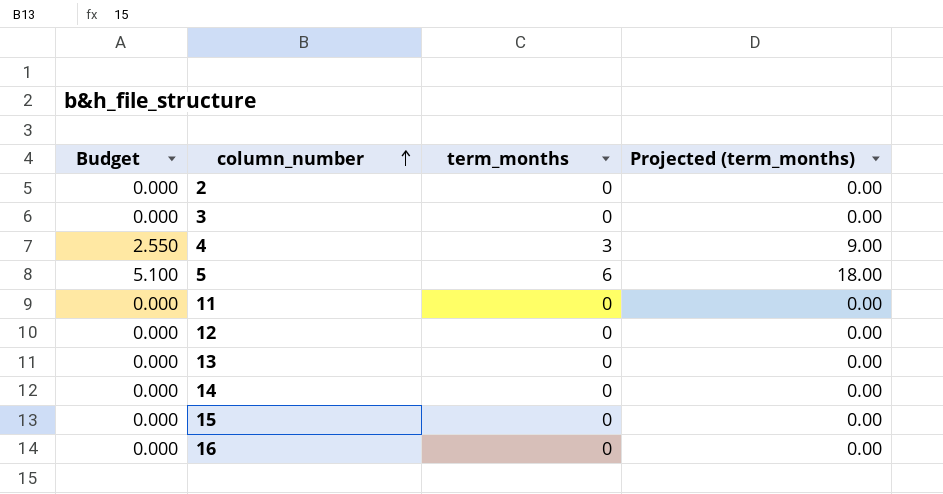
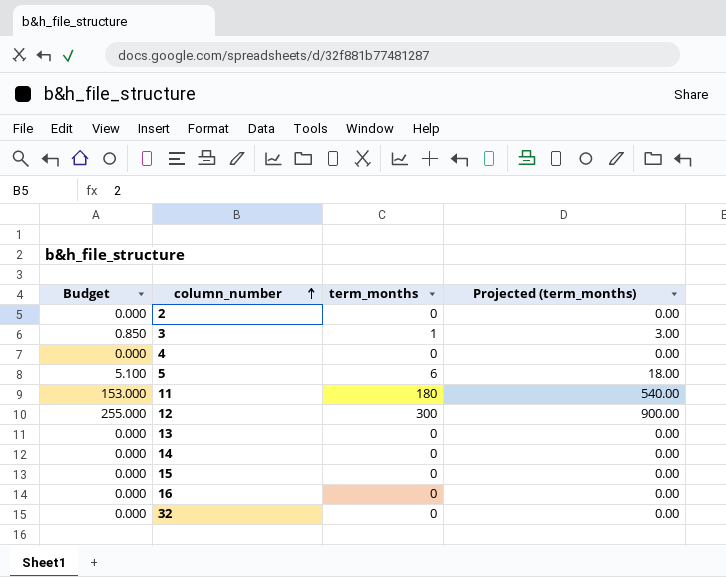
3 | Budget: 0.000 -> 0.850
3 | term_months: 0 -> 1
3 | Projected (term_months): 0.00 -> 3.00
4 | Budget: 2.550 -> 0.000
4 | term_months: 3 -> 0
4 | Projected (term_months): 9.00 -> 0.00
11 | Budget: 0.000 -> 153.000
11 | term_months: 0 -> 180
11 | Projected (term_months): 0.00 -> 540.00
12 | Budget: 0.000 -> 255.000
12 | term_months: 0 -> 300
12 | Projected (term_months): 0.00 -> 900.00
row 32: none -> 0.000 | 0 | 0.00

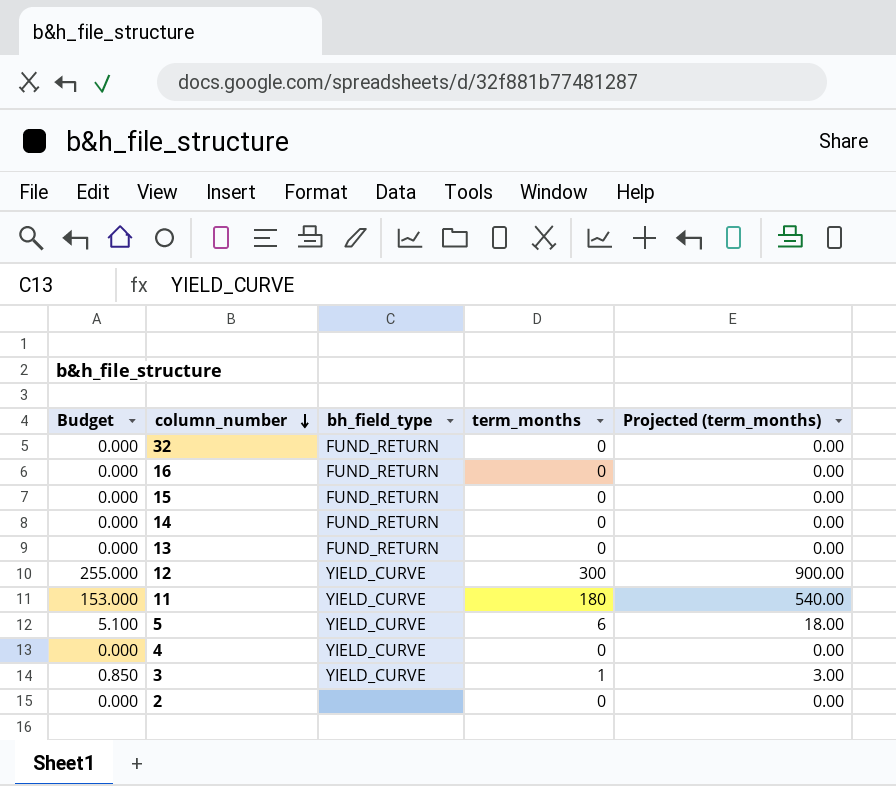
row order: column_number ascending -> column_number descending
column bh_field_type | position: none -> 3

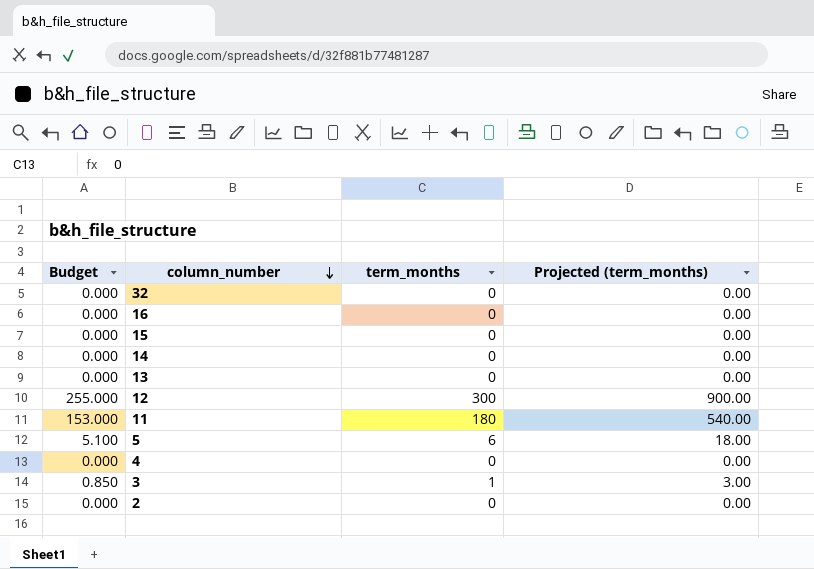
column bh_field_type | position: 3 -> none

